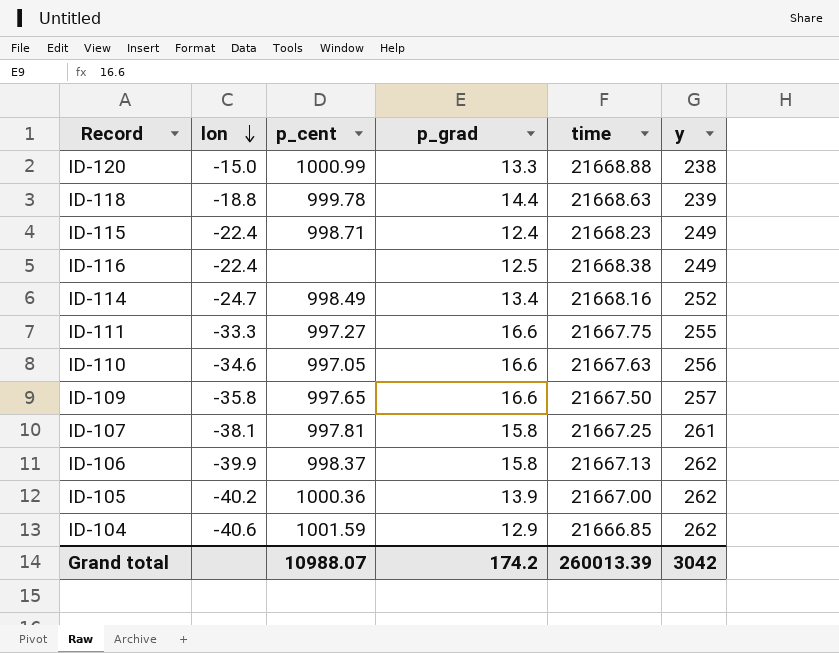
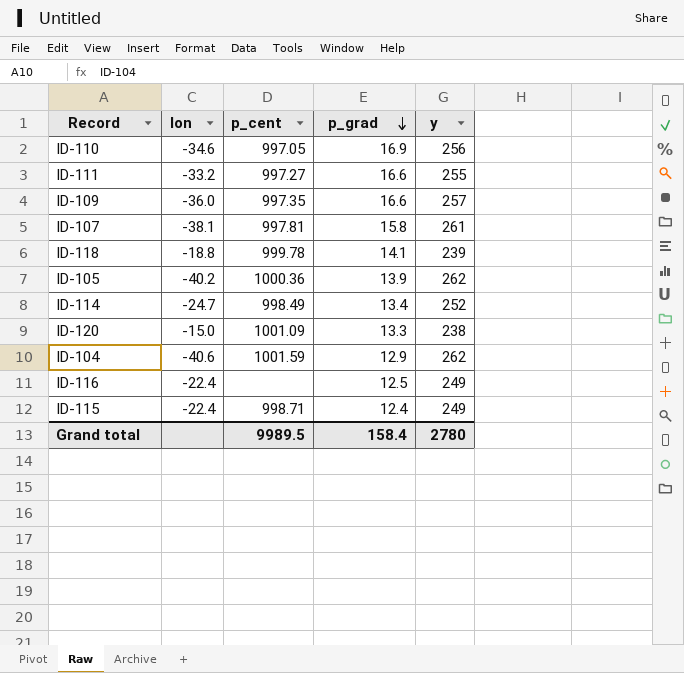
row order: lon descending -> p_grad descending
column time | position: 5 -> none
row ID-106: -39.9 | 998.37 | 15.8 | 21667.13 | 262 -> none
ID-110 | p_grad: 16.6 -> 16.9
ID-111 | lon: -33.3 -> -33.2
ID-109 | lon: -35.8 -> -36.0
ID-109 | p_cent: 997.65 -> 997.35
ID-118 | p_grad: 14.4 -> 14.1
ID-120 | p_cent: 1000.99 -> 1001.09
Grand total | p_cent: 10988.07 -> 9989.5
Grand total | p_grad: 174.2 -> 158.4
Grand total | y: 3042 -> 2780

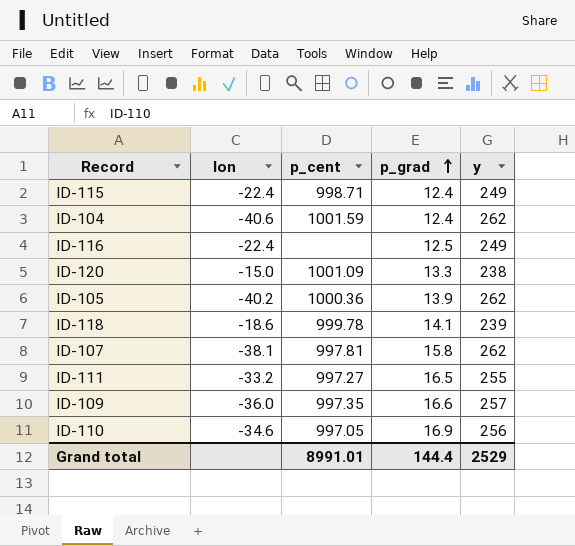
row order: p_grad descending -> p_grad ascending
row ID-114: -24.7 | 998.49 | 13.4 | 252 -> none
ID-104 | p_grad: 12.9 -> 12.4
ID-118 | lon: -18.8 -> -18.6
ID-107 | y: 261 -> 262
ID-111 | p_grad: 16.6 -> 16.5
Grand total | p_cent: 9989.5 -> 8991.01
Grand total | p_grad: 158.4 -> 144.4
Grand total | y: 2780 -> 2529

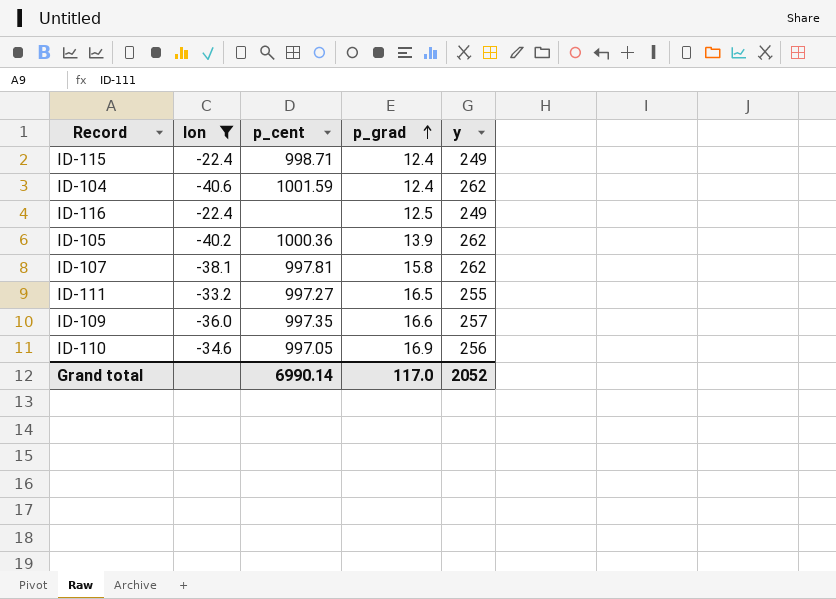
filter: none -> lon <= -22.4
Grand total | p_cent: 8991.01 -> 6990.14
Grand total | p_grad: 144.4 -> 117.0
Grand total | y: 2529 -> 2052

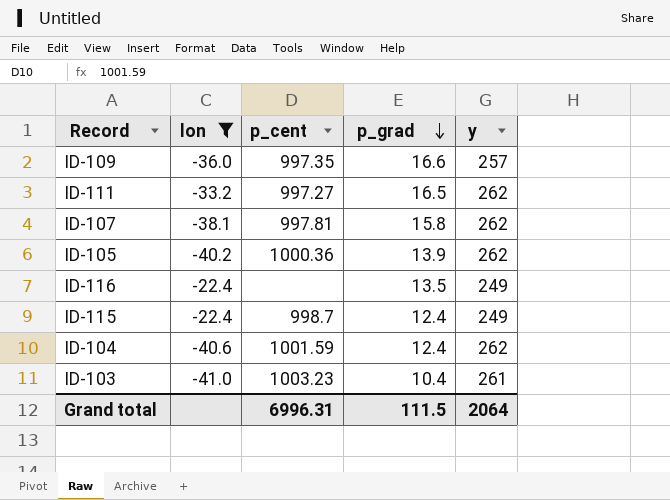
row order: p_grad ascending -> p_grad descending
row ID-110: -34.6 | 997.05 | 16.9 | 256 -> none
ID-111 | y: 255 -> 262
ID-116 | p_grad: 12.5 -> 13.5
ID-115 | p_cent: 998.71 -> 998.7
row ID-103: none -> -41.0 | 1003.23 | 10.4 | 261
Grand total | p_cent: 6990.14 -> 6996.31
Grand total | p_grad: 117.0 -> 111.5
Grand total | y: 2052 -> 2064

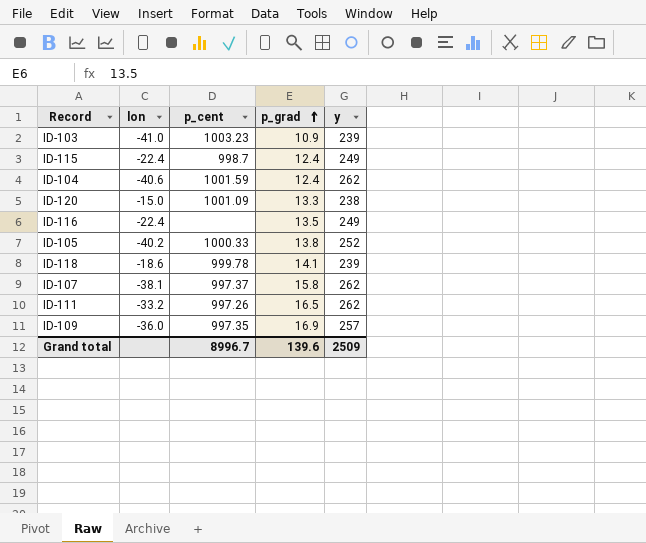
filter: lon <= -22.4 -> none
row order: p_grad descending -> p_grad ascending
ID-103 | p_grad: 10.4 -> 10.9
ID-103 | y: 261 -> 239
ID-105 | p_cent: 1000.36 -> 1000.33
ID-105 | p_grad: 13.9 -> 13.8
ID-105 | y: 262 -> 252
ID-107 | p_cent: 997.81 -> 997.37
ID-111 | p_cent: 997.27 -> 997.26
ID-109 | p_grad: 16.6 -> 16.9
Grand total | p_cent: 6996.31 -> 8996.7
Grand total | p_grad: 111.5 -> 139.6
Grand total | y: 2064 -> 2509

